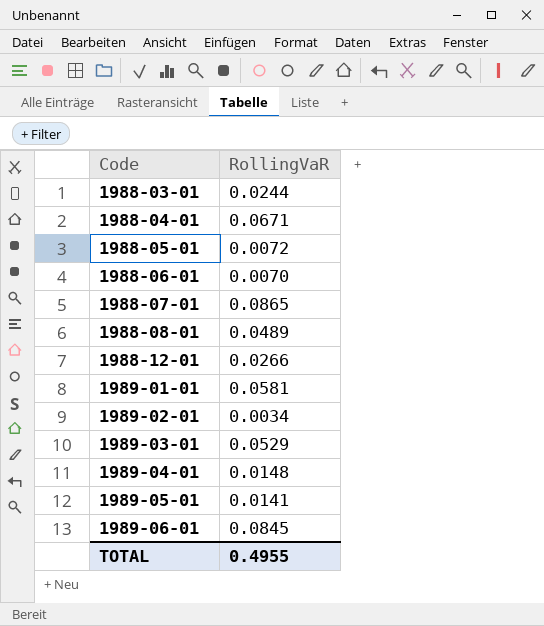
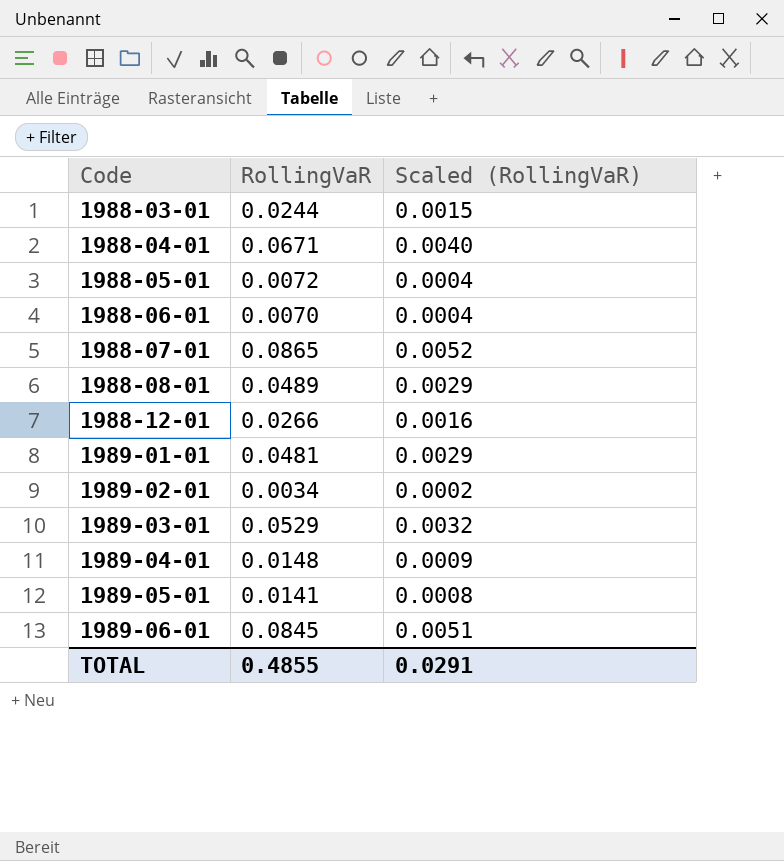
column Scaled (RollingVaR) | formula: none -> [RollingVaR] * 0.06
1989-01-01 | RollingVaR: 0.0581 -> 0.0481
TOTAL | RollingVaR: 0.4955 -> 0.4855

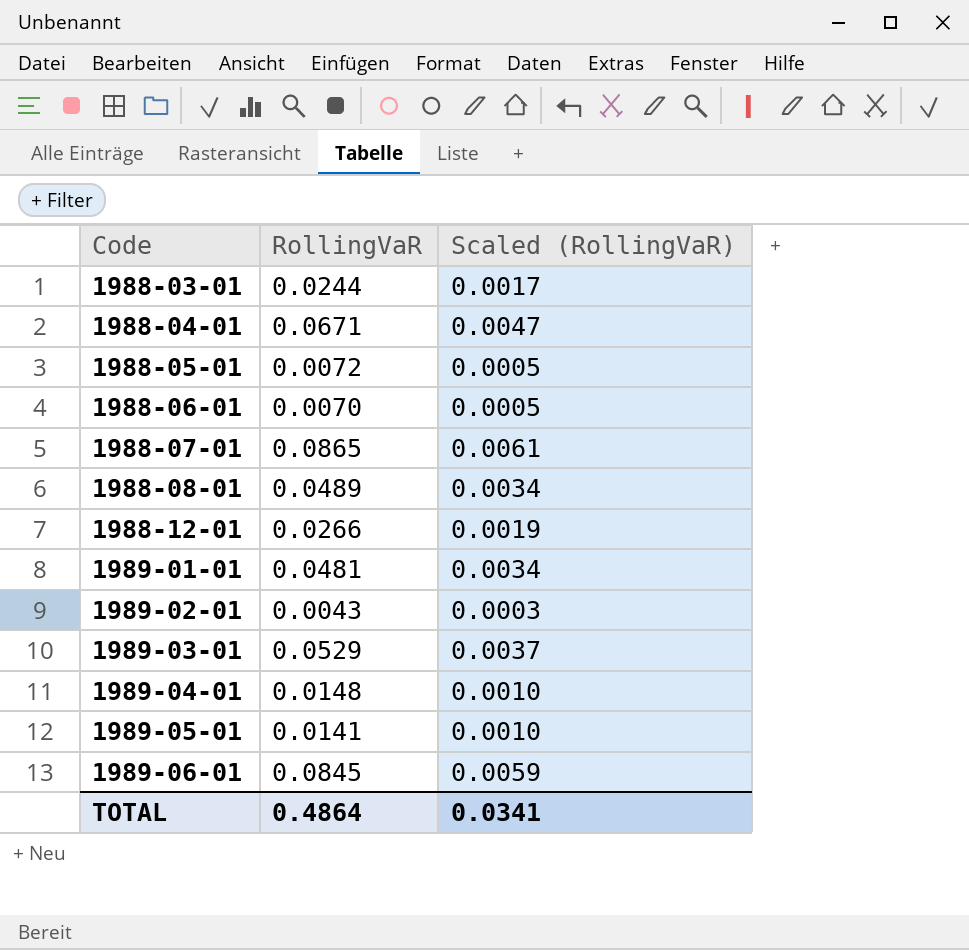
column Scaled (RollingVaR) | formula: [RollingVaR] * 0.06 -> [RollingVaR] * 0.07
1989-02-01 | RollingVaR: 0.0034 -> 0.0043
TOTAL | RollingVaR: 0.4855 -> 0.4864
TOTAL | Scaled (RollingVaR): 0.0291 -> 0.0341

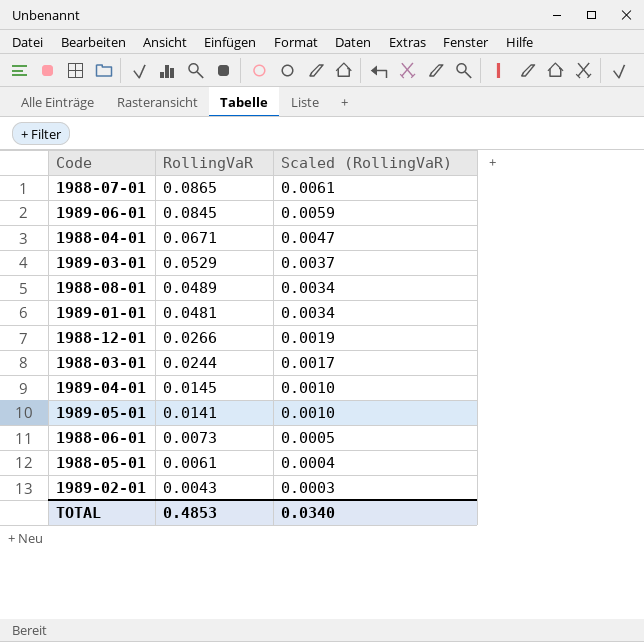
row order: Code ascending -> RollingVaR descending
1989-04-01 | RollingVaR: 0.0148 -> 0.0145
1988-06-01 | RollingVaR: 0.0070 -> 0.0073
1988-05-01 | RollingVaR: 0.0072 -> 0.0061
1988-05-01 | Scaled (RollingVaR): 0.0005 -> 0.0004
TOTAL | RollingVaR: 0.4864 -> 0.4853
TOTAL | Scaled (RollingVaR): 0.0341 -> 0.0340

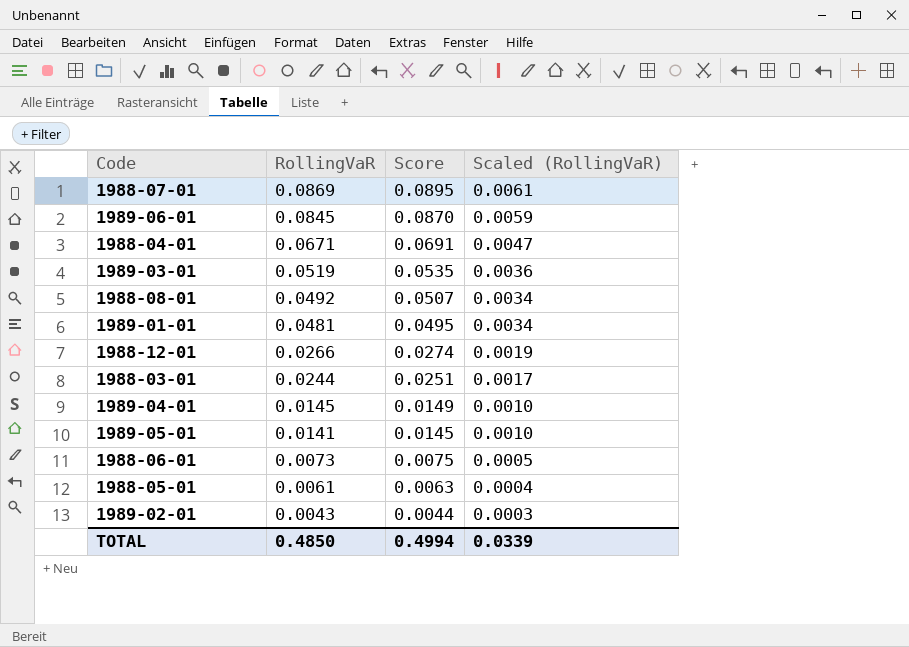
column Score | formula: none -> [RollingVaR] * 1.03
1988-07-01 | RollingVaR: 0.0865 -> 0.0869
1989-03-01 | RollingVaR: 0.0529 -> 0.0519
1989-03-01 | Scaled (RollingVaR): 0.0037 -> 0.0036
1988-08-01 | RollingVaR: 0.0489 -> 0.0492
TOTAL | RollingVaR: 0.4853 -> 0.4850
TOTAL | Scaled (RollingVaR): 0.0340 -> 0.0339

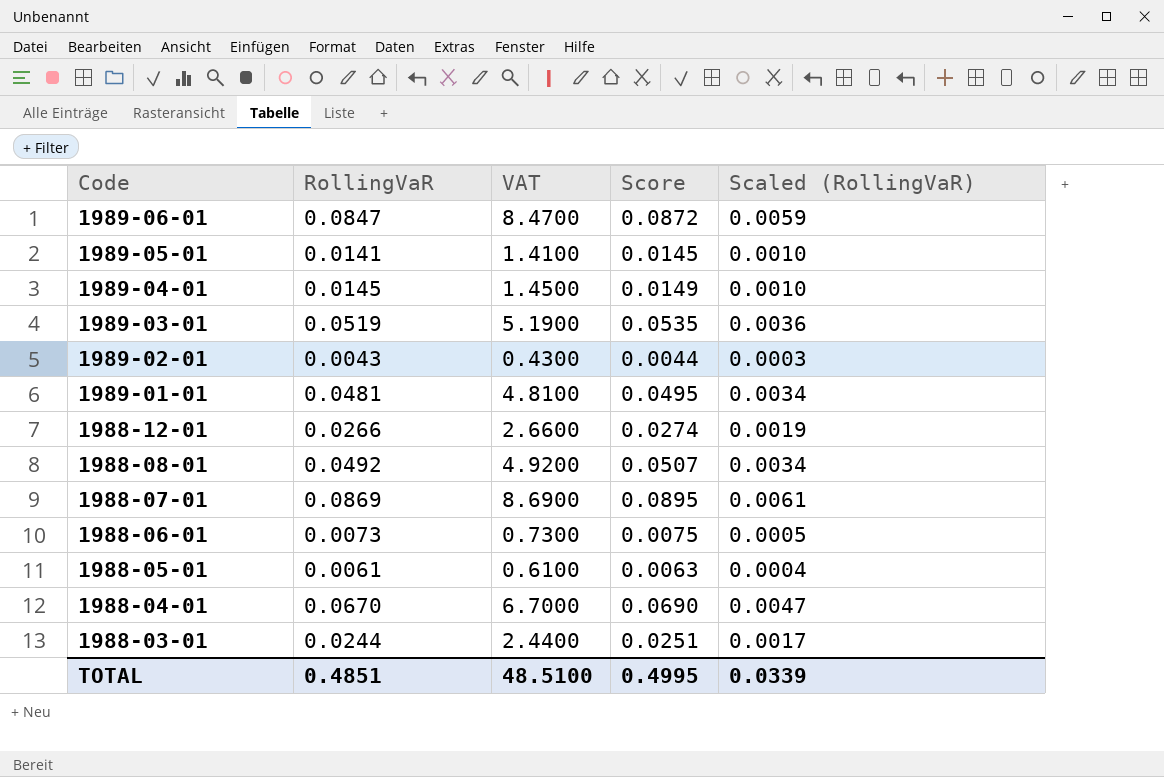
row order: RollingVaR descending -> Code descending
column VAT | formula: none -> [RollingVaR] * 100
1989-06-01 | RollingVaR: 0.0845 -> 0.0847
1989-06-01 | Score: 0.0870 -> 0.0872
1988-04-01 | RollingVaR: 0.0671 -> 0.0670
1988-04-01 | Score: 0.0691 -> 0.0690
TOTAL | RollingVaR: 0.4850 -> 0.4851
TOTAL | Score: 0.4994 -> 0.4995

